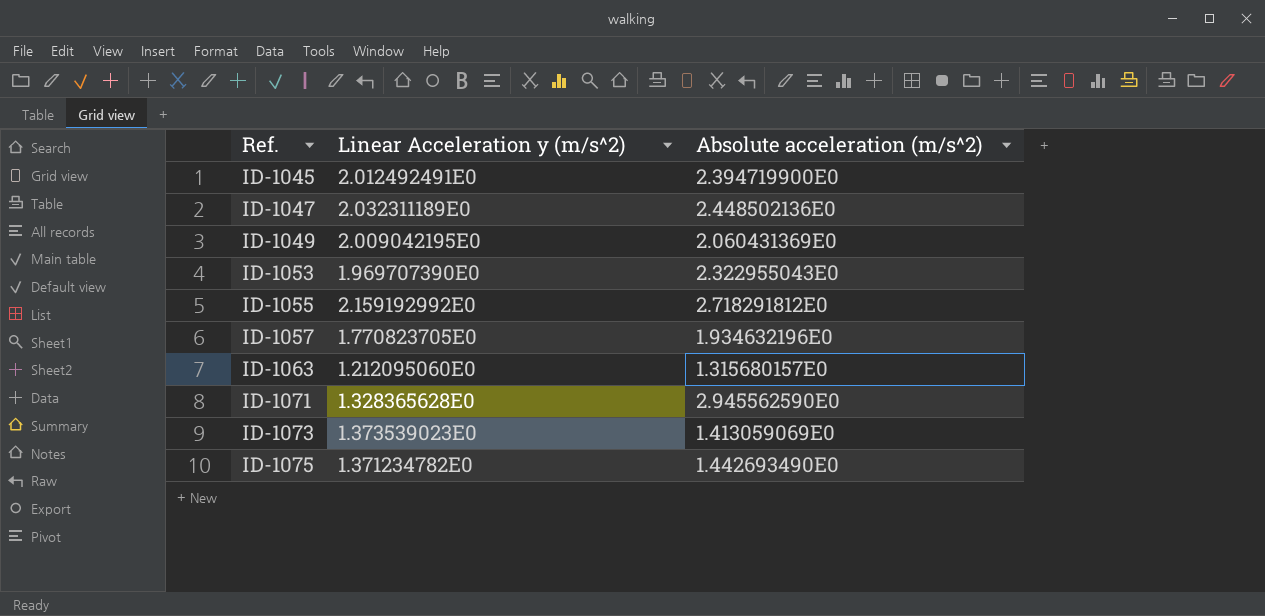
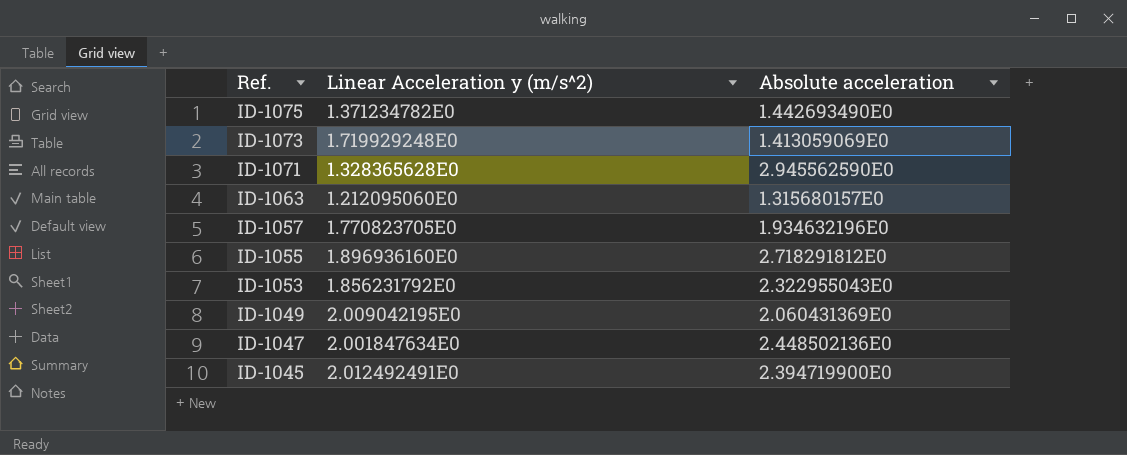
row order: Ref. ascending -> Ref. descending
column name: Absolute acceleration (m/s^2) -> Absolute acceleration
ID-1073 | Linear Acceleration y (m/s^2): 1.373539023E0 -> 1.719929248E0
ID-1055 | Linear Acceleration y (m/s^2): 2.159192992E0 -> 1.896936160E0
ID-1053 | Linear Acceleration y (m/s^2): 1.969707390E0 -> 1.856231792E0
ID-1047 | Linear Acceleration y (m/s^2): 2.032311189E0 -> 2.001847634E0

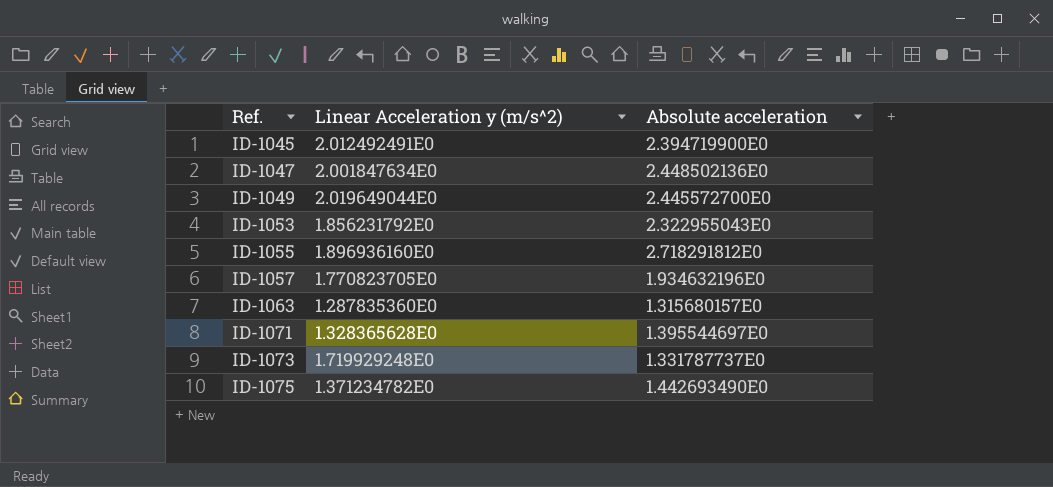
row order: Ref. descending -> Ref. ascending
ID-1049 | Linear Acceleration y (m/s^2): 2.009042195E0 -> 2.019649044E0
ID-1049 | Absolute acceleration: 2.060431369E0 -> 2.445572700E0
ID-1063 | Linear Acceleration y (m/s^2): 1.212095060E0 -> 1.287835360E0
ID-1071 | Absolute acceleration: 2.945562590E0 -> 1.395544697E0
ID-1073 | Absolute acceleration: 1.413059069E0 -> 1.331787737E0

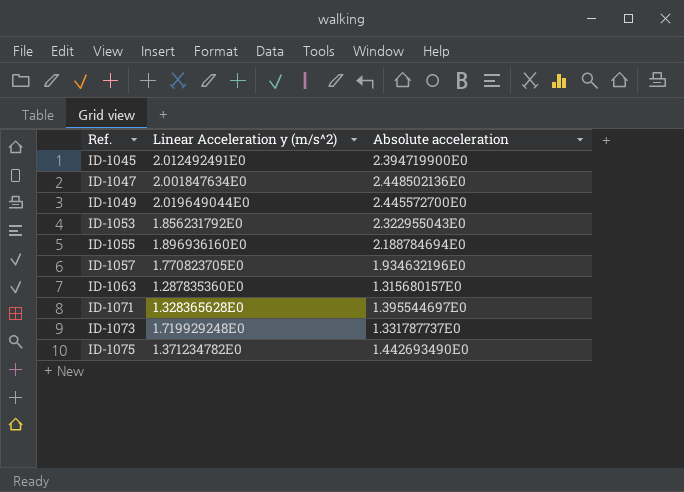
ID-1055 | Absolute acceleration: 2.718291812E0 -> 2.188784694E0

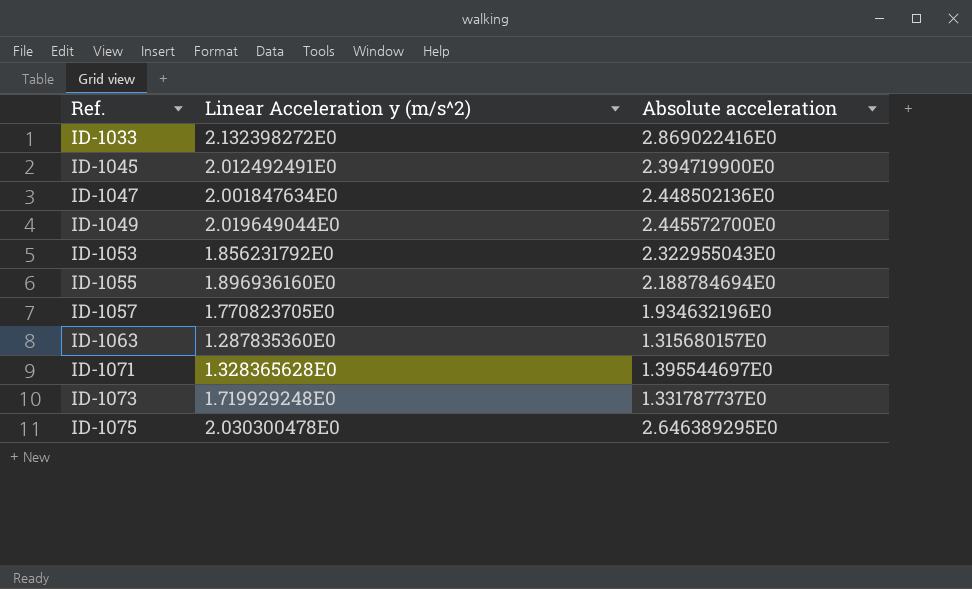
row ID-1033: none -> 2.132398272E0 | 2.869022416E0
ID-1075 | Linear Acceleration y (m/s^2): 1.371234782E0 -> 2.030300478E0
ID-1075 | Absolute acceleration: 1.442693490E0 -> 2.646389295E0

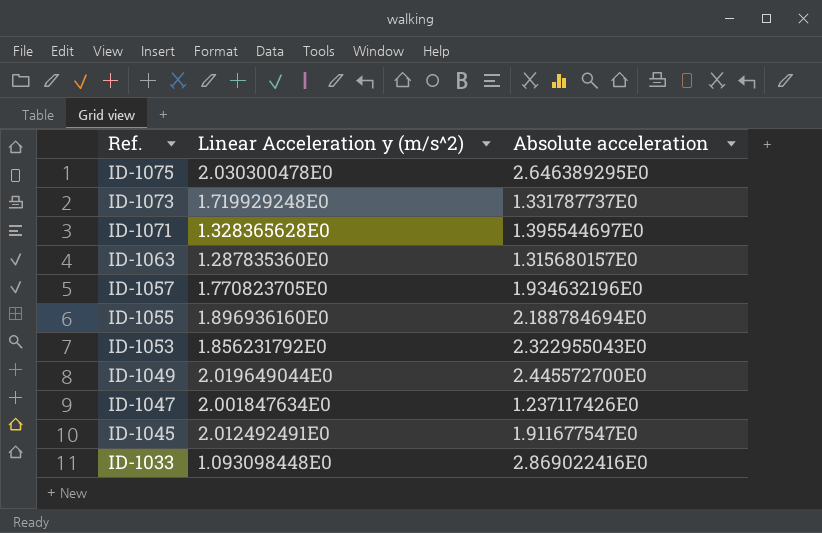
row order: Ref. ascending -> Ref. descending
ID-1047 | Absolute acceleration: 2.448502136E0 -> 1.237117426E0
ID-1045 | Absolute acceleration: 2.394719900E0 -> 1.911677547E0
ID-1033 | Linear Acceleration y (m/s^2): 2.132398272E0 -> 1.093098448E0

